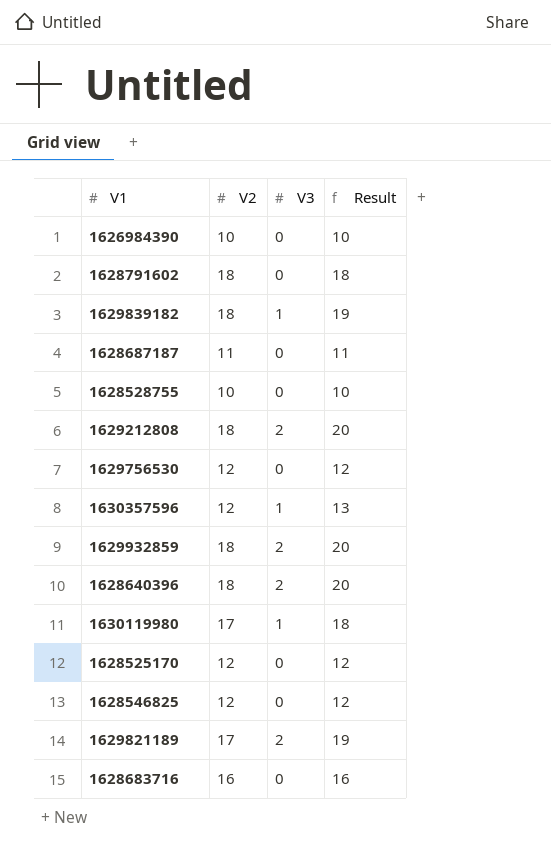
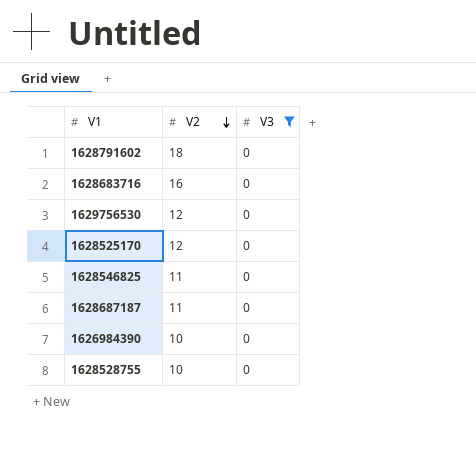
filter: none -> V3 = 0
row order: none -> V2 descending
column Result | formula: [V2] + [V3] -> none
1628546825 | V2: 12 -> 11

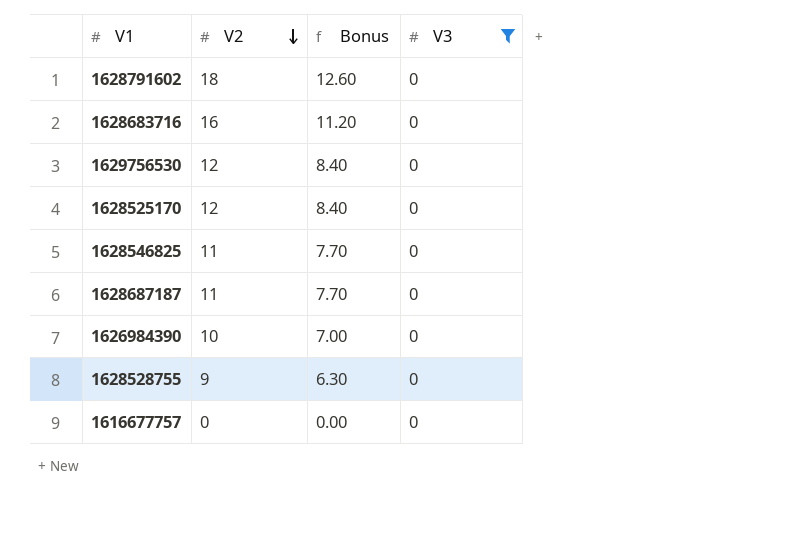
column Bonus | formula: none -> [V2] * 0.7
1628528755 | V2: 10 -> 9
row 1616677757: none -> 0 | 0.00 | 0

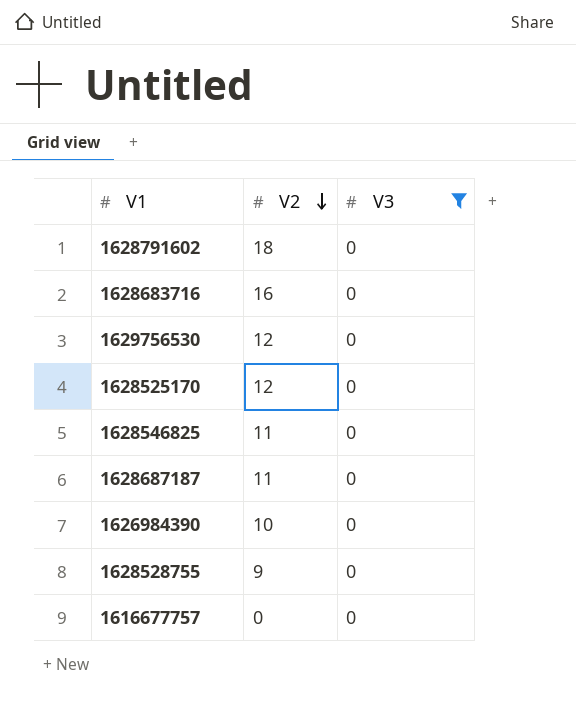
column Bonus | formula: [V2] * 0.7 -> none

